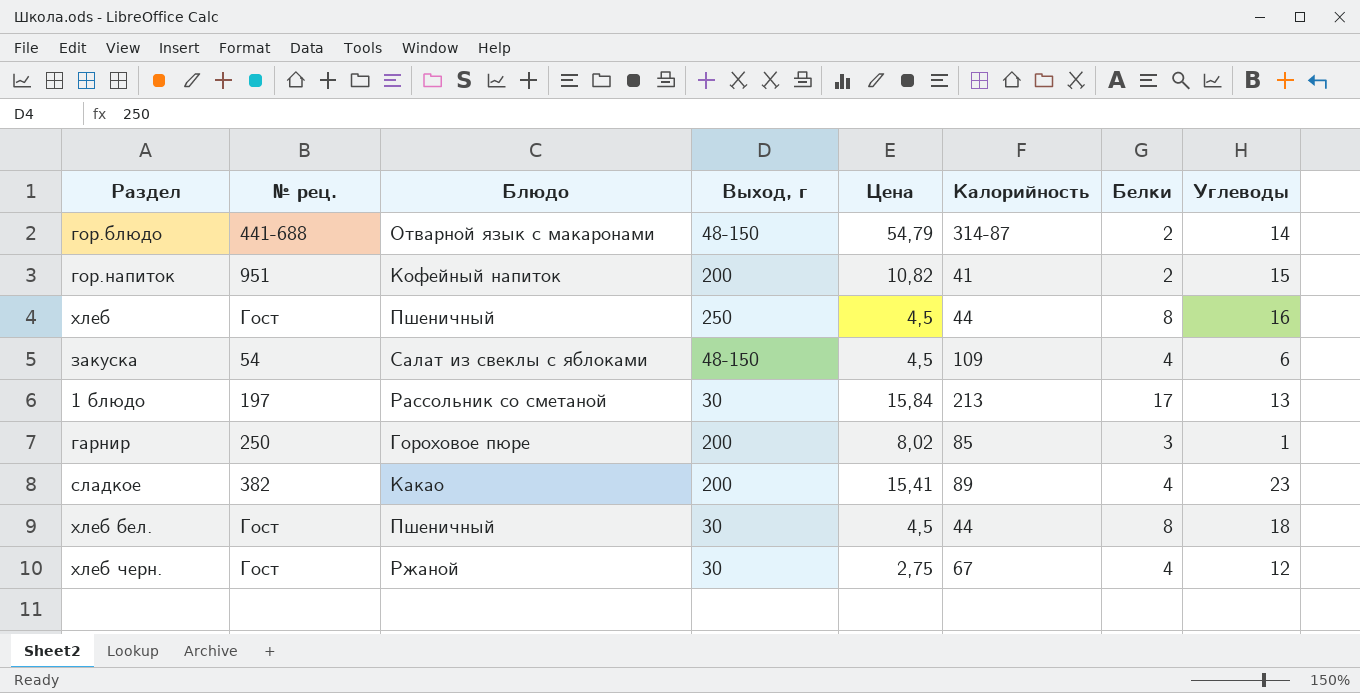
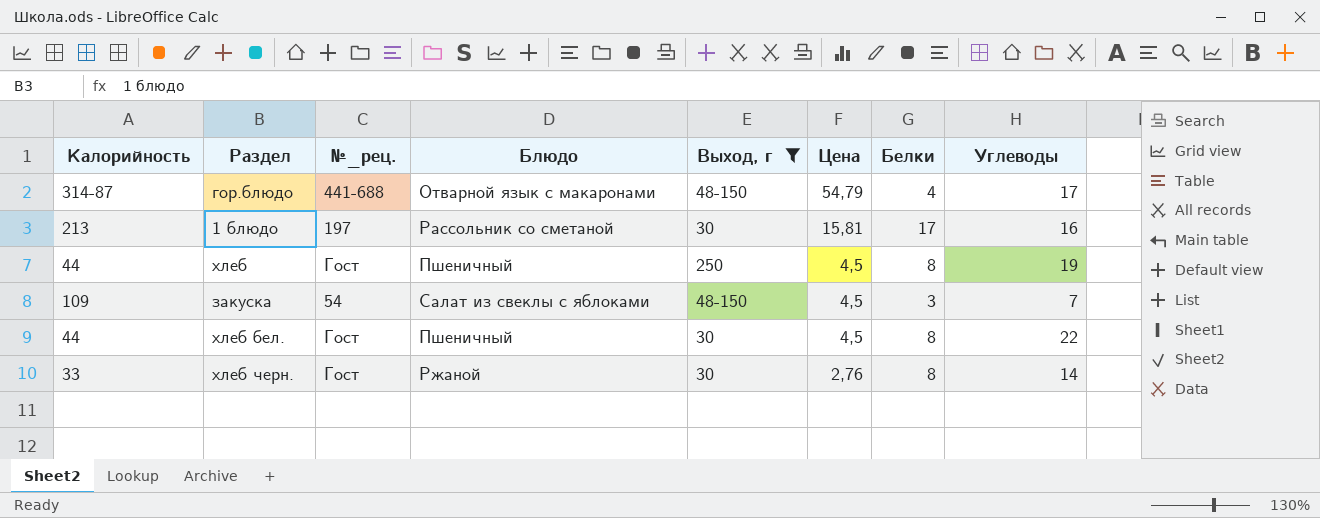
filter: none -> Выход, г != 200
row order: none -> Цена descending
column Калорийность | position: 6 -> 1
column name: № рец. -> №_рец.
гор.блюдо | Белки: 2 -> 4
гор.блюдо | Углеводы: 14 -> 17
1 блюдо | Цена: 15,84 -> 15,81
1 блюдо | Углеводы: 13 -> 16
хлеб | Углеводы: 16 -> 19
закуска | Белки: 4 -> 3
закуска | Углеводы: 6 -> 7
хлеб бел. | Углеводы: 18 -> 22
хлеб черн. | Калорийность: 67 -> 33
хлеб черн. | Цена: 2,75 -> 2,76
хлеб черн. | Белки: 4 -> 8
хлеб черн. | Углеводы: 12 -> 14

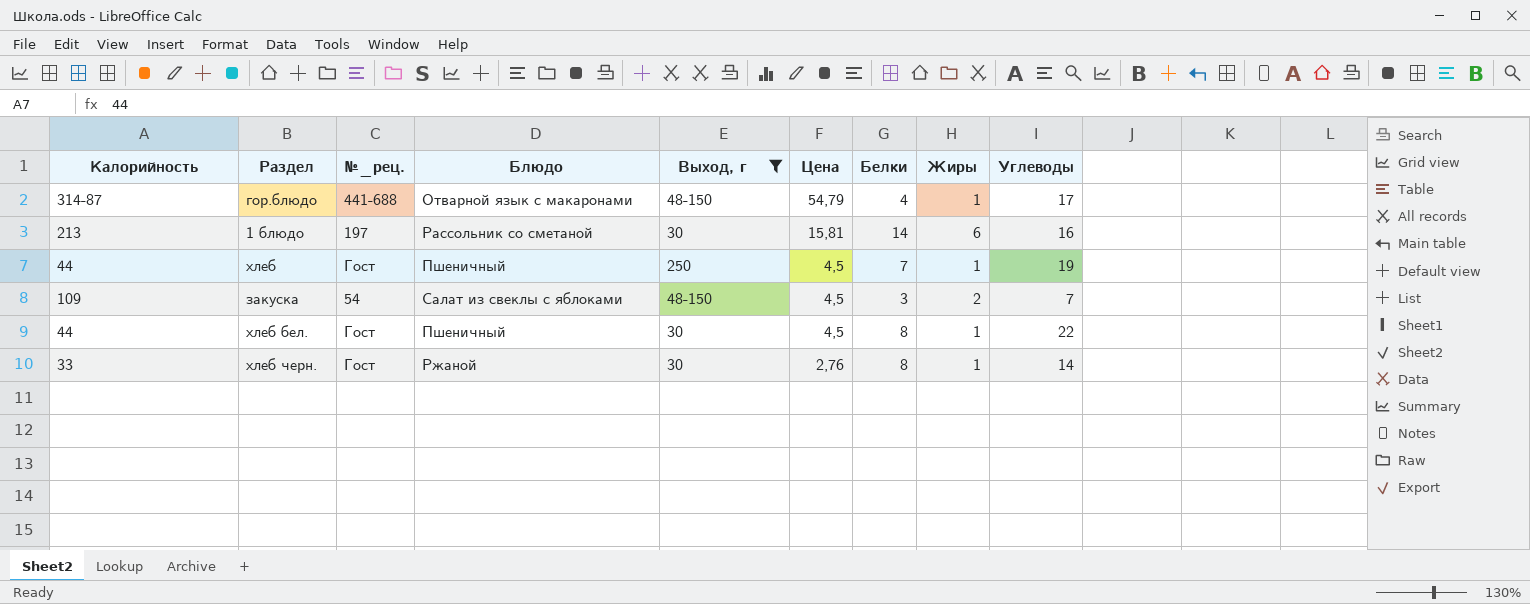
column Жиры | position: none -> 8
1 блюдо | Белки: 17 -> 14
хлеб | Белки: 8 -> 7

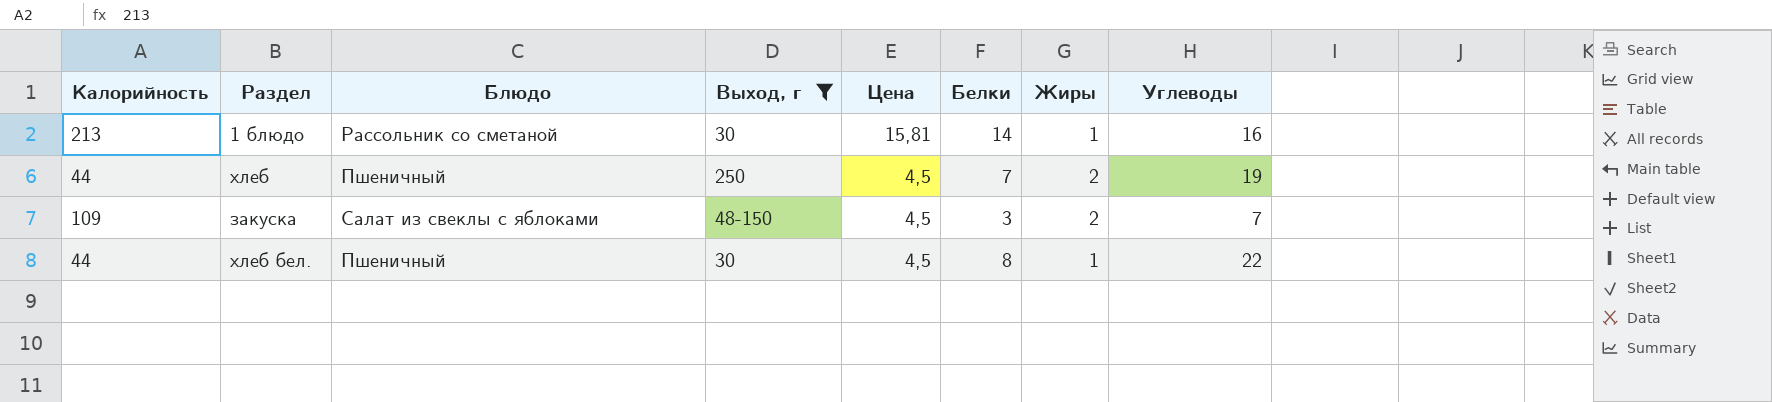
column №_рец. | position: 3 -> none
row гор.блюдо: 314-87 | 441-688 | Отварной язык с макаронами | 48-150 | 54,79 | 4 | 1 | 17 -> none
row хлеб черн.: 33 | Гост | Ржаной | 30 | 2,76 | 8 | 1 | 14 -> none
1 блюдо | Жиры: 6 -> 1
хлеб | Жиры: 1 -> 2

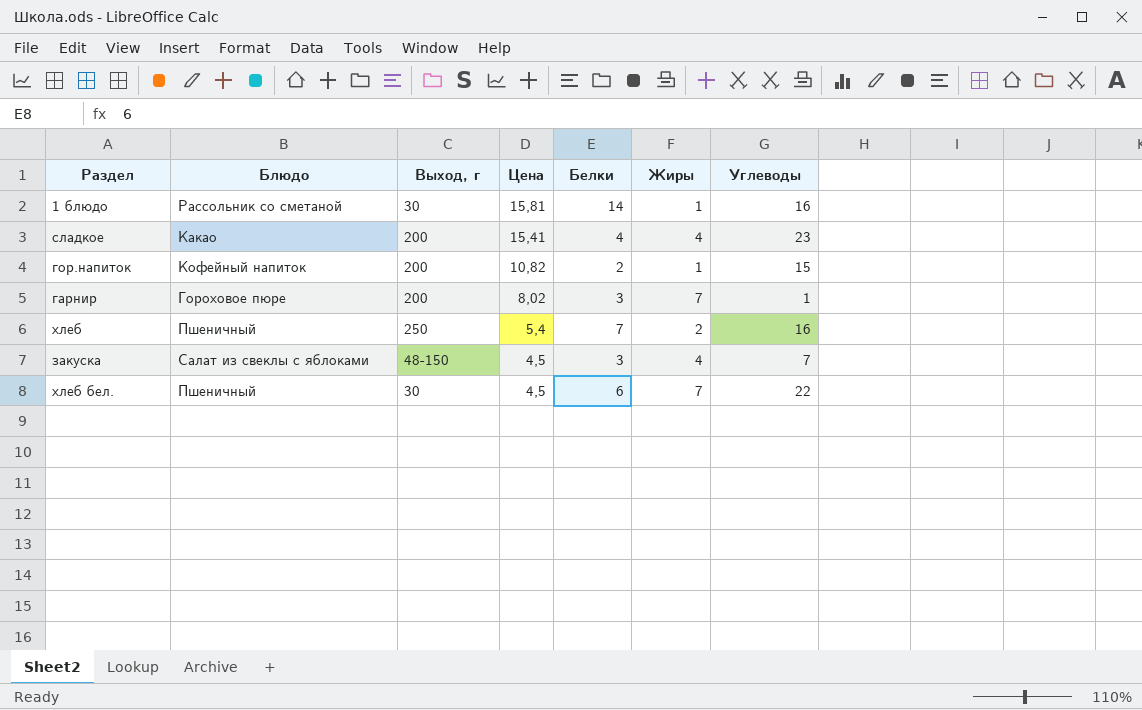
filter: Выход, г != 200 -> none
column Калорийность | position: 1 -> none
хлеб | Цена: 4,5 -> 5,4
хлеб | Углеводы: 19 -> 16
закуска | Жиры: 2 -> 4
хлеб бел. | Белки: 8 -> 6
хлеб бел. | Жиры: 1 -> 7

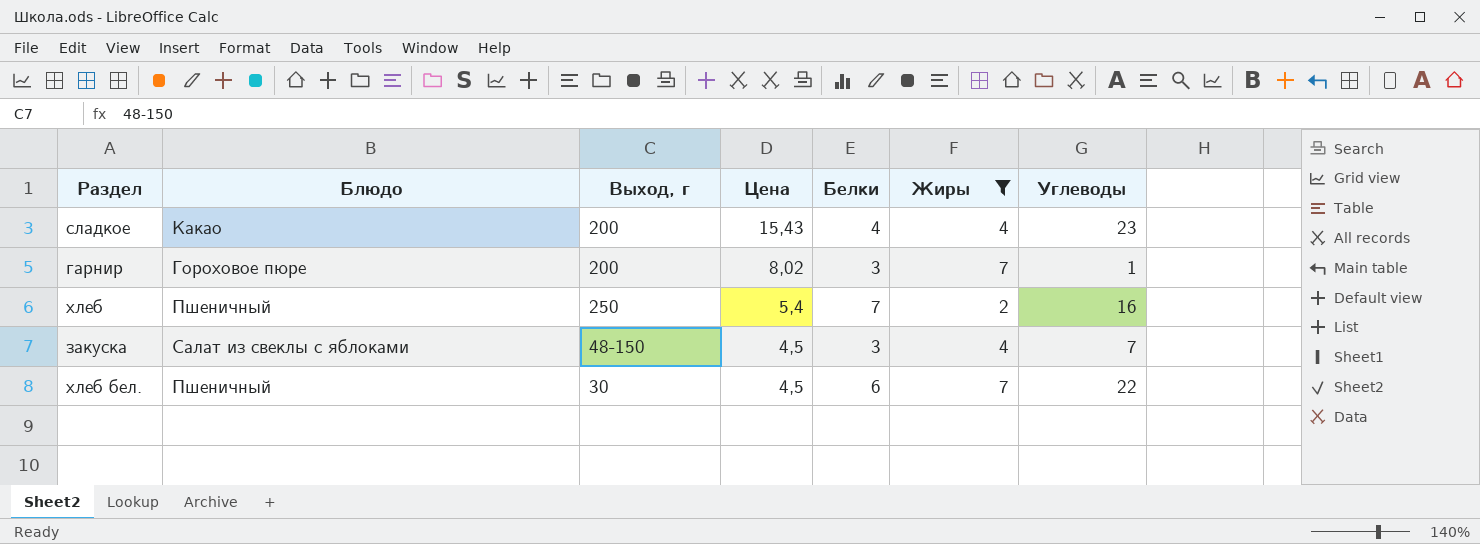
filter: none -> Жиры != 1
сладкое | Цена: 15,41 -> 15,43

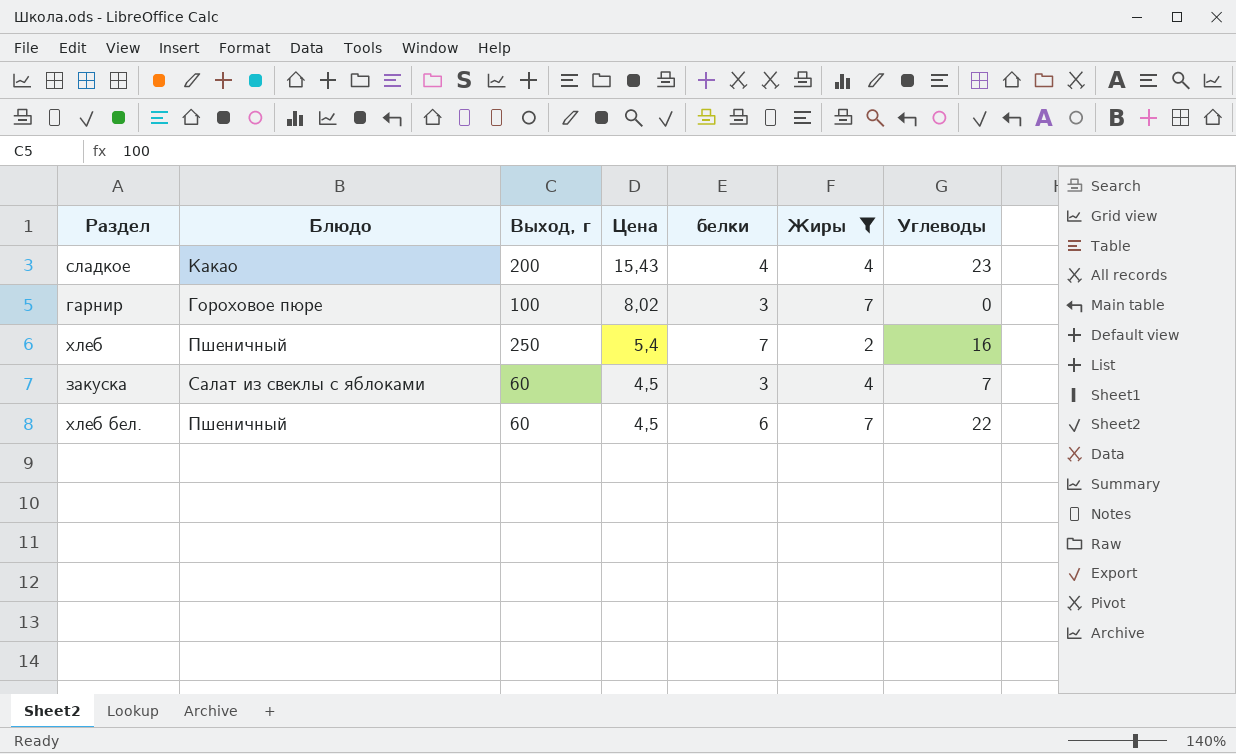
column name: Белки -> белки
гарнир | Выход, г: 200 -> 100
гарнир | Углеводы: 1 -> 0
закуска | Выход, г: 48-150 -> 60
хлеб бел. | Выход, г: 30 -> 60

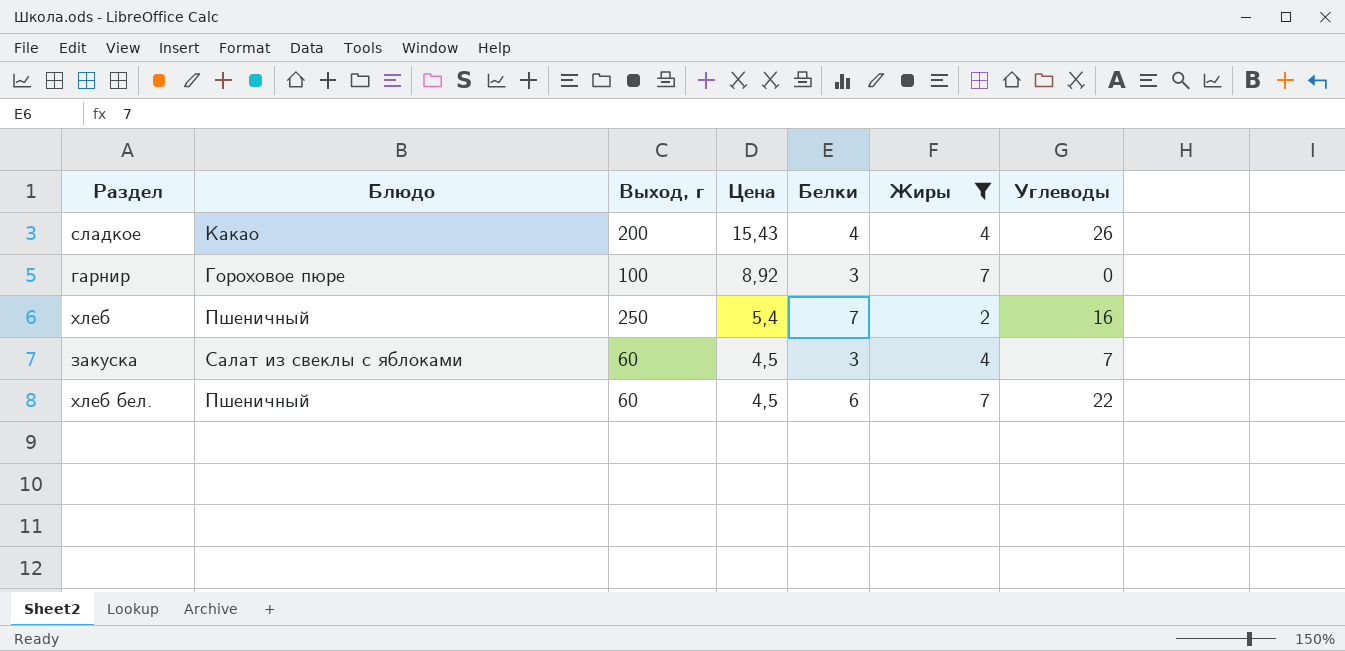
column name: белки -> Белки
сладкое | Углеводы: 23 -> 26
гарнир | Цена: 8,02 -> 8,92

